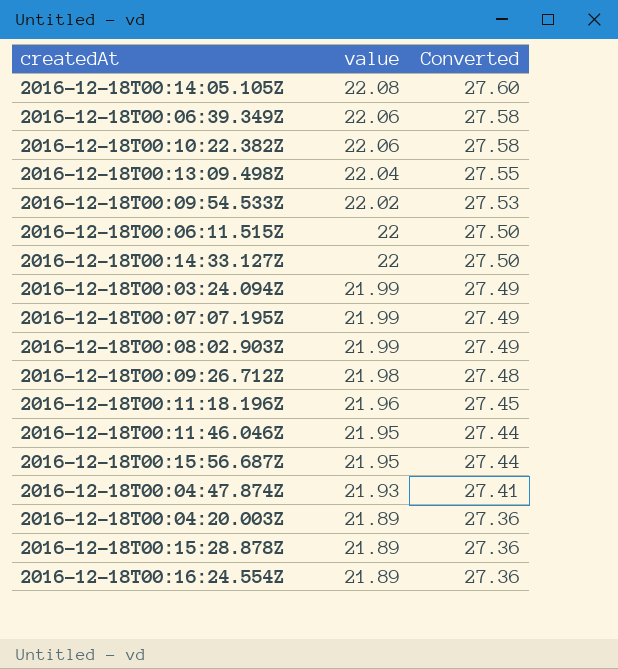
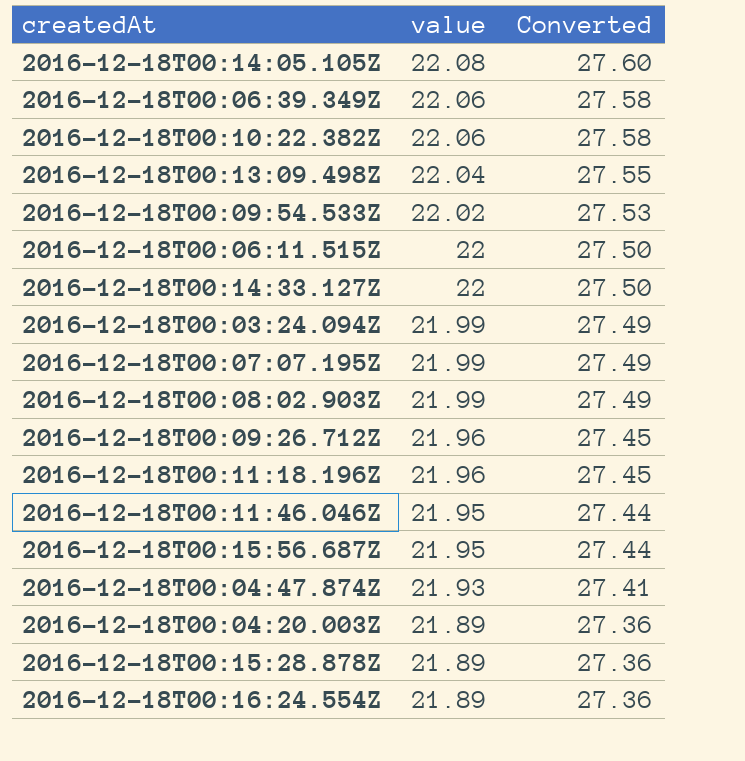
2016-12-18T00:09:26.712Z | value: 21.98 -> 21.96
2016-12-18T00:09:26.712Z | Converted: 27.48 -> 27.45

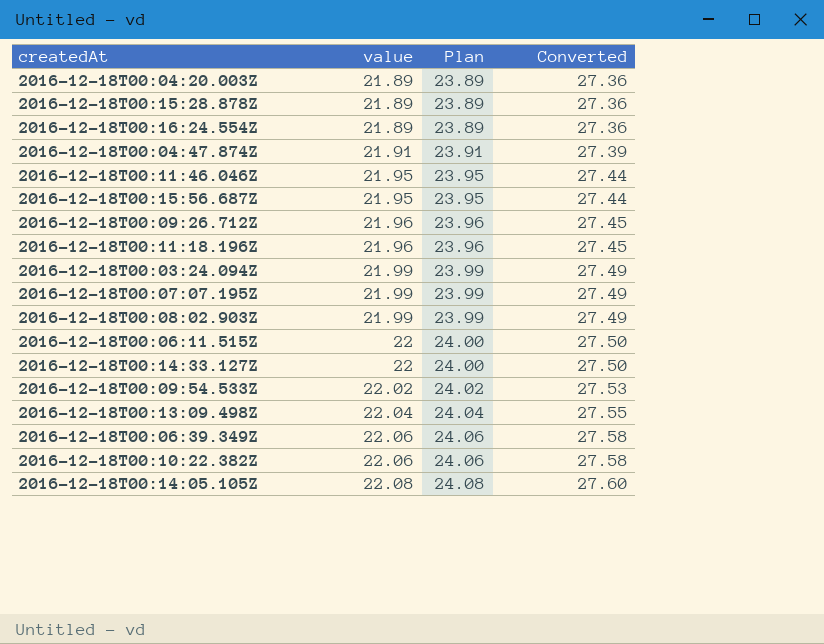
row order: value descending -> value ascending
column Plan | formula: none -> [value] + 2
2016-12-18T00:04:47.874Z | value: 21.93 -> 21.91
2016-12-18T00:04:47.874Z | Converted: 27.41 -> 27.39

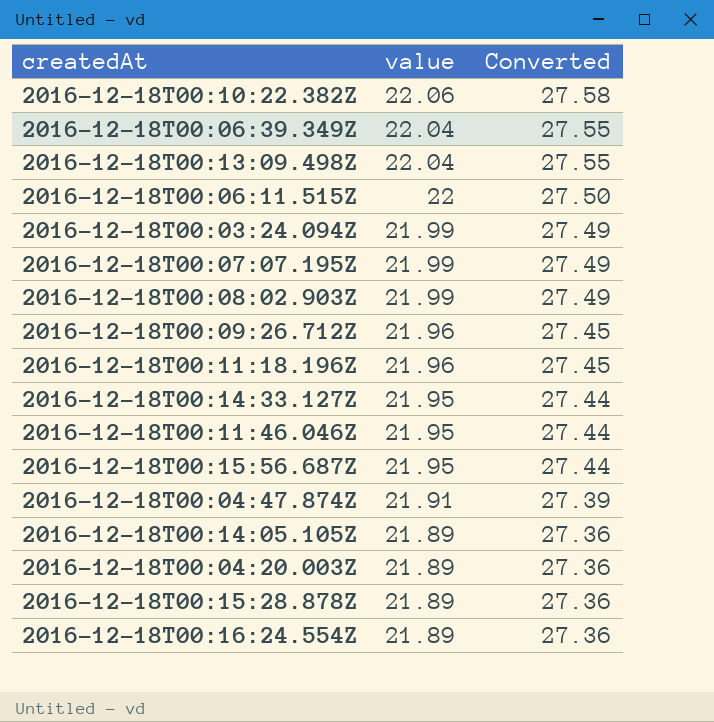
row order: value ascending -> value descending
column Plan | formula: [value] + 2 -> none
row 2016-12-18T00:09:54.533Z: 22.02 | 24.02 | 27.53 -> none
2016-12-18T00:06:39.349Z | value: 22.06 -> 22.04
2016-12-18T00:06:39.349Z | Converted: 27.58 -> 27.55
2016-12-18T00:14:33.127Z | value: 22 -> 21.95
2016-12-18T00:14:33.127Z | Converted: 27.50 -> 27.44
2016-12-18T00:14:05.105Z | value: 22.08 -> 21.89
2016-12-18T00:14:05.105Z | Converted: 27.60 -> 27.36

